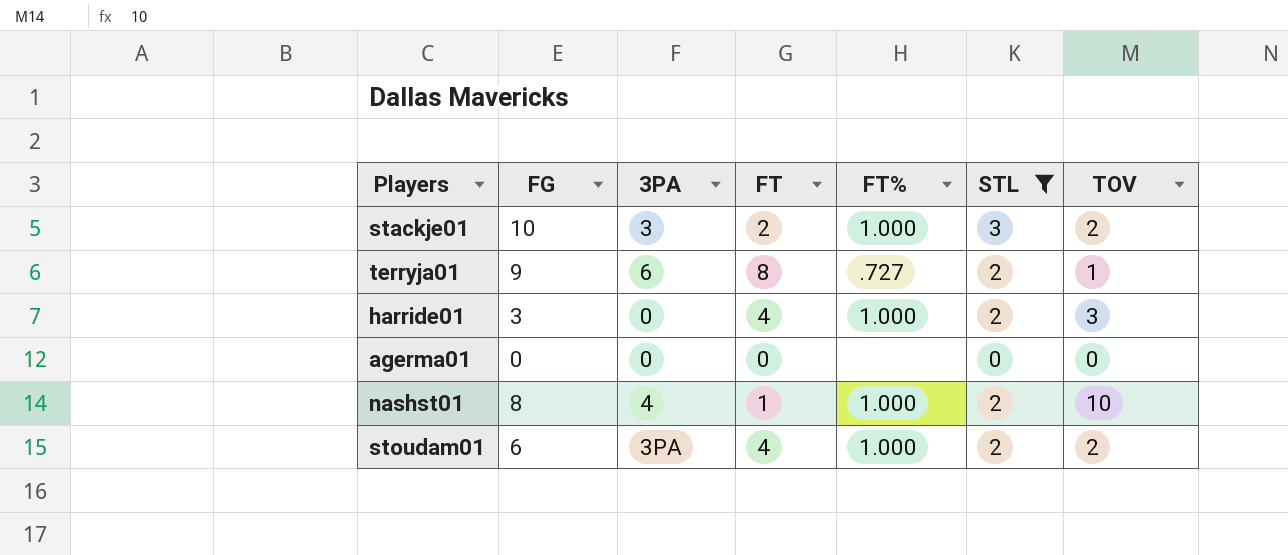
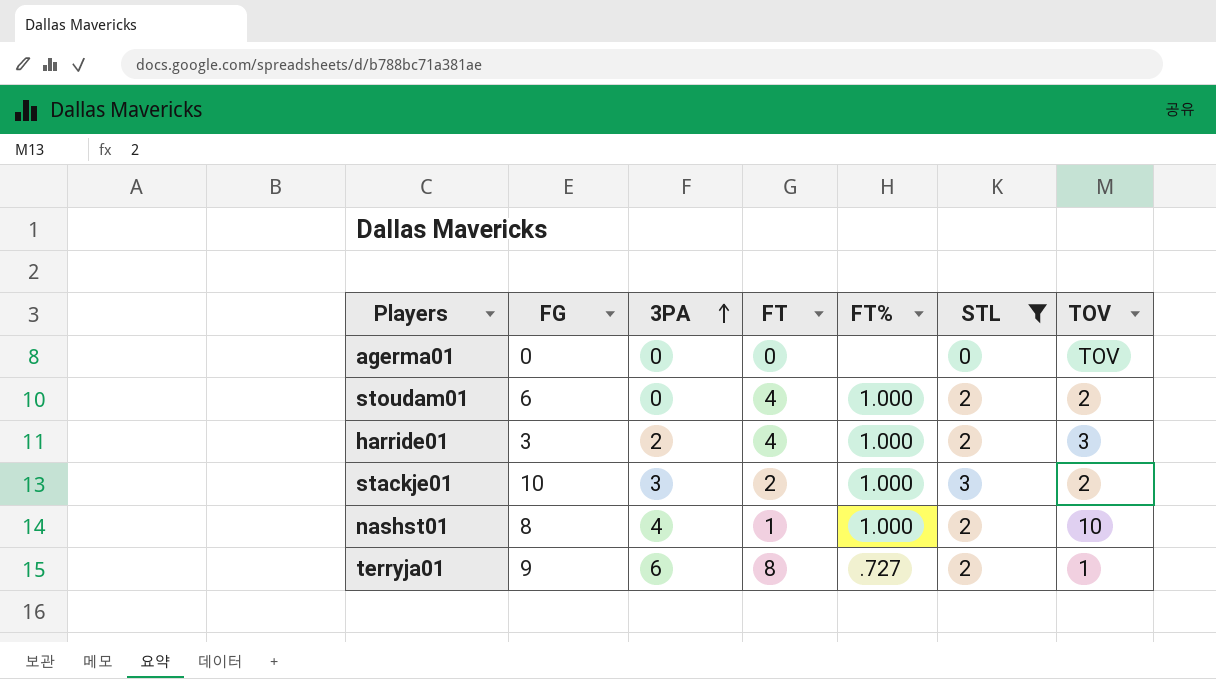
row order: none -> 3PA ascending
agerma01 | TOV: 0 -> TOV
stoudam01 | 3PA: 3PA -> 0
harride01 | 3PA: 0 -> 2

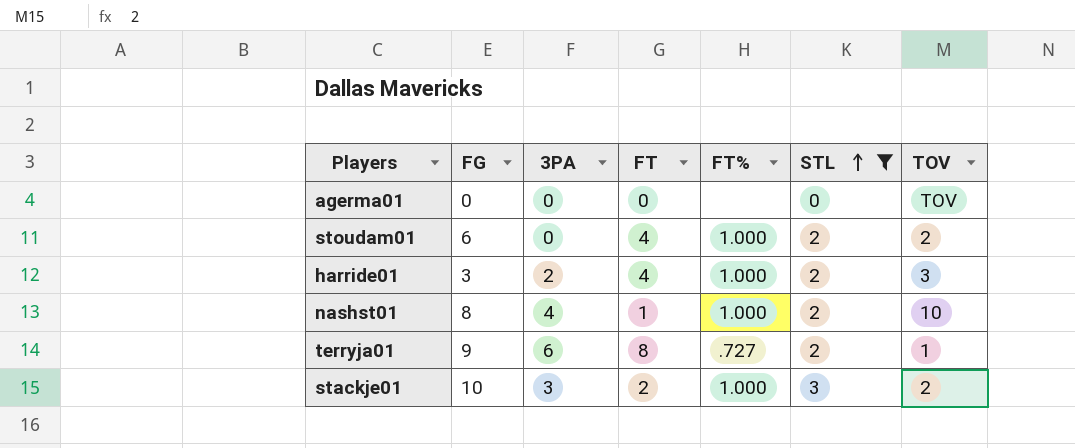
row order: 3PA ascending -> STL ascending

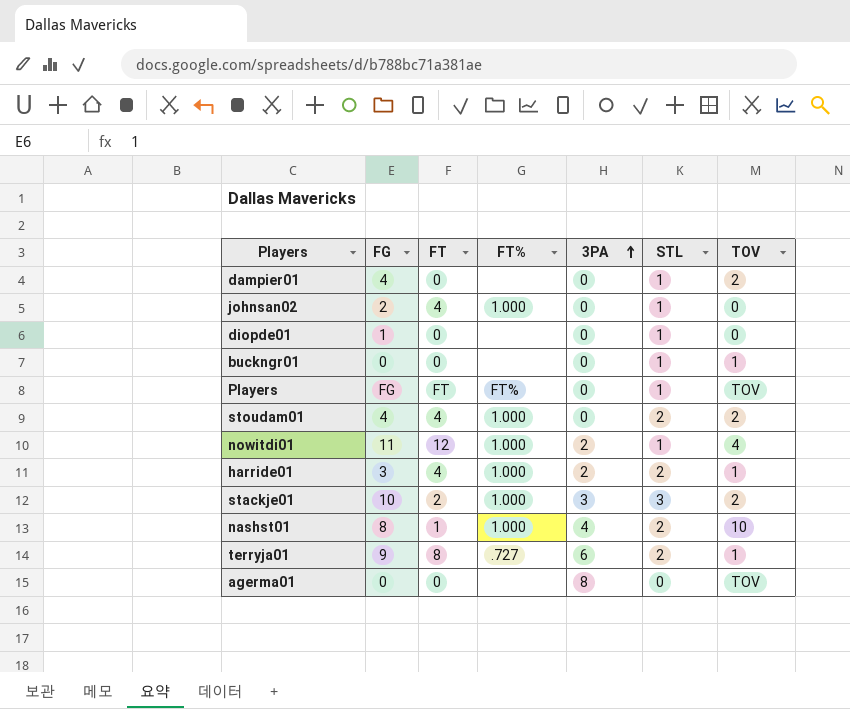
filter: STL != 1 -> none
row order: STL ascending -> 3PA ascending
column 3PA | position: 3 -> 5
stoudam01 | FG: 6 -> 4
harride01 | TOV: 3 -> 1
agerma01 | 3PA: 0 -> 8

